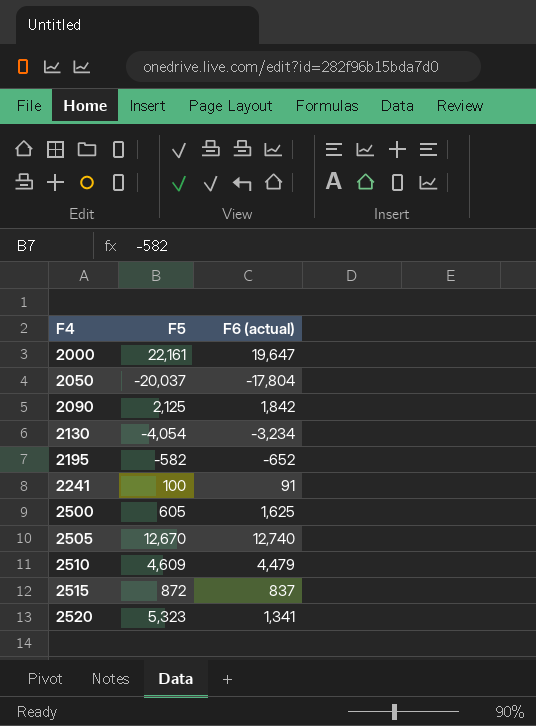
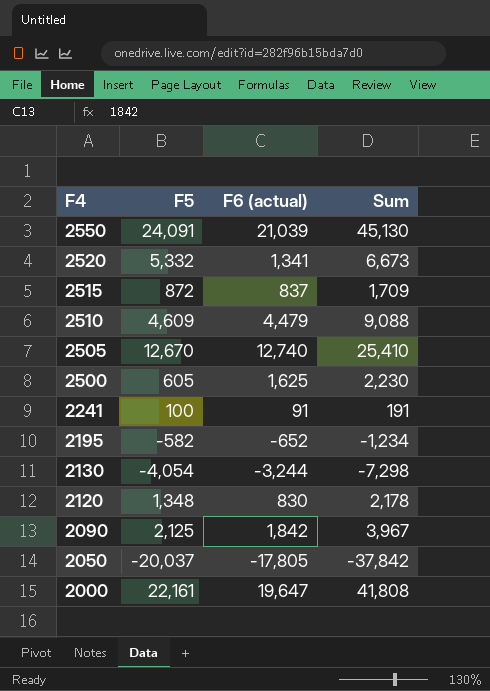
row order: F4 ascending -> F4 descending
column Sum | formula: none -> [F5] + [F6 (actual)]
row 2550: none -> 24,091 | 21,039 | 45,130
2520 | F5: 5,323 -> 5,332
2130 | F6 (actual): -3,234 -> -3,244
row 2120: none -> 1,348 | 830 | 2,178
2050 | F6 (actual): -17,804 -> -17,805

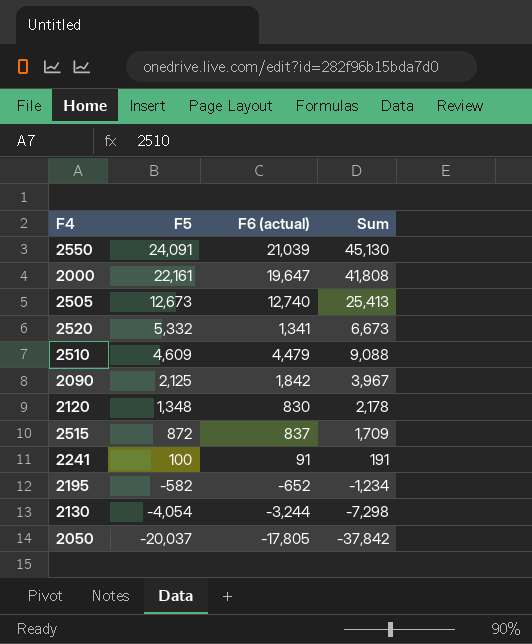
row order: F4 descending -> F5 descending
row 2500: 605 | 1,625 | 2,230 -> none
2505 | F5: 12,670 -> 12,673
2505 | Sum: 25,410 -> 25,413

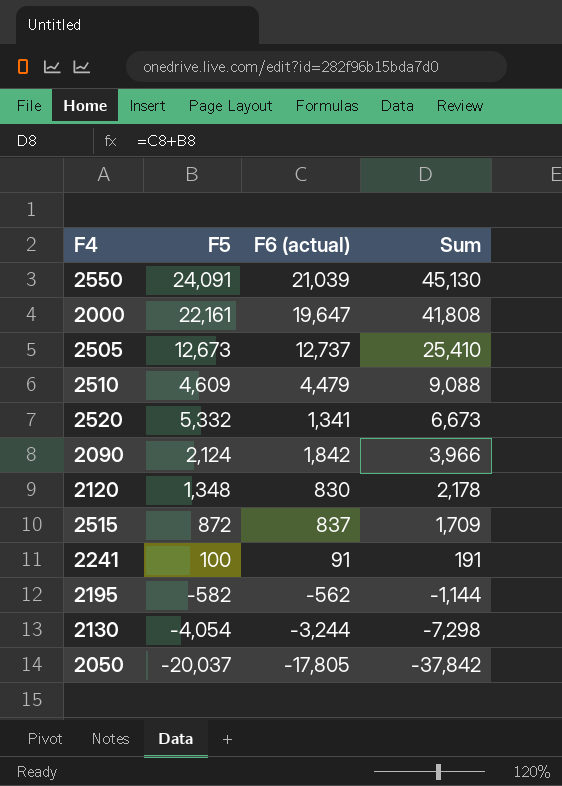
row order: F5 descending -> Sum descending
2505 | F6 (actual): 12,740 -> 12,737
2505 | Sum: 25,413 -> 25,410
2090 | F5: 2,125 -> 2,124
2090 | Sum: 3,967 -> 3,966
2195 | F6 (actual): -652 -> -562
2195 | Sum: -1,234 -> -1,144

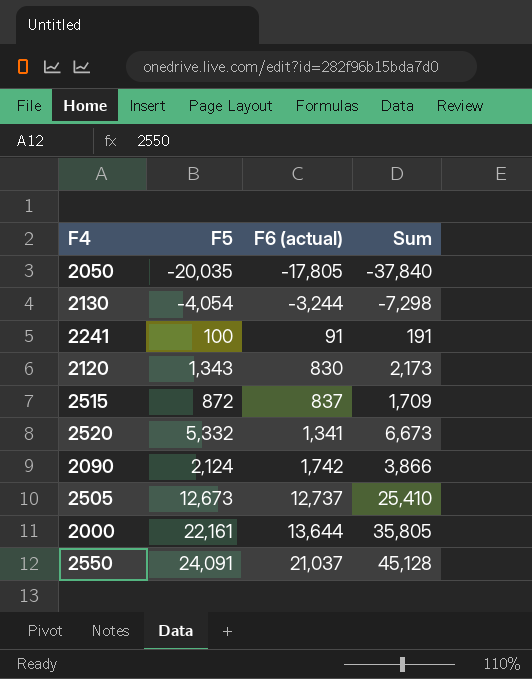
row order: Sum descending -> F6 (actual) ascending
row 2510: 4,609 | 4,479 | 9,088 -> none
row 2195: -582 | -562 | -1,144 -> none
2050 | F5: -20,037 -> -20,035
2050 | Sum: -37,842 -> -37,840
2120 | F5: 1,348 -> 1,343
2120 | Sum: 2,178 -> 2,173
2090 | F6 (actual): 1,842 -> 1,742
2090 | Sum: 3,966 -> 3,866
2000 | F6 (actual): 19,647 -> 13,644
2000 | Sum: 41,808 -> 35,805
2550 | F6 (actual): 21,039 -> 21,037
2550 | Sum: 45,130 -> 45,128

